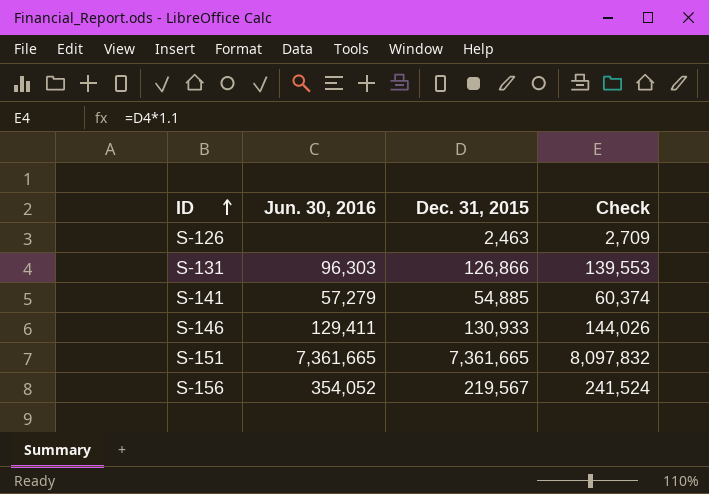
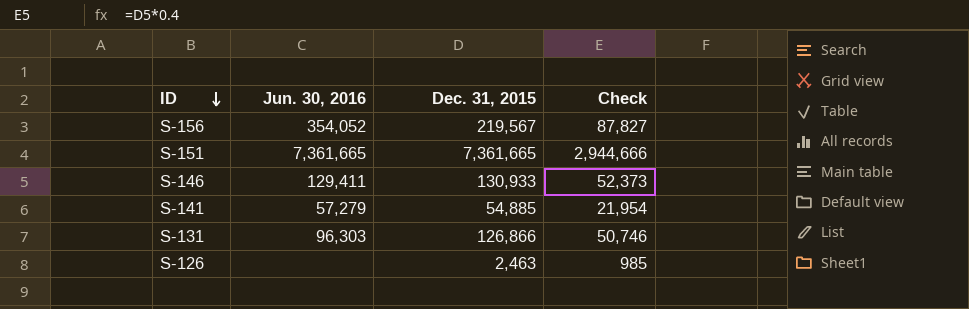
row order: ID ascending -> ID descending
column Check | formula: [Dec. 31, 2015] * 1.1 -> [Dec. 31, 2015] * 0.4

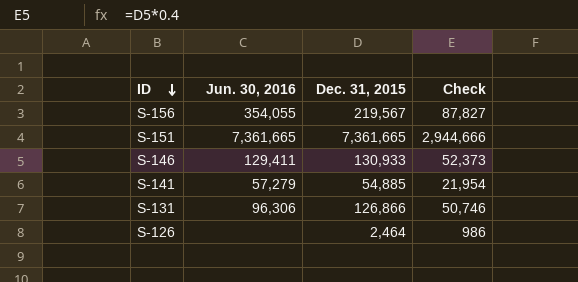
S-156 | Jun. 30, 2016: 354,052 -> 354,055
S-131 | Jun. 30, 2016: 96,303 -> 96,306
S-126 | Dec. 31, 2015: 2,463 -> 2,464
S-126 | Check: 985 -> 986

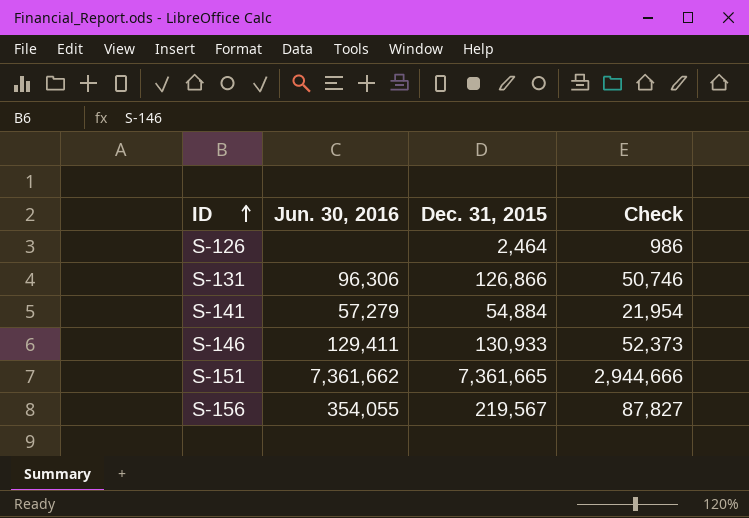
row order: ID descending -> ID ascending
S-141 | Dec. 31, 2015: 54,885 -> 54,884
S-151 | Jun. 30, 2016: 7,361,665 -> 7,361,662

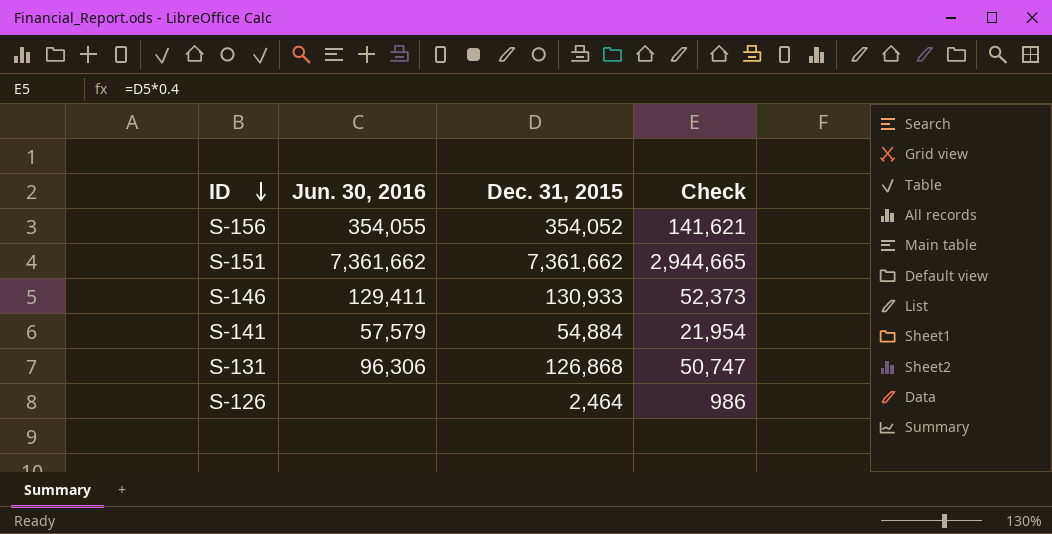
row order: ID ascending -> ID descending
S-156 | Dec. 31, 2015: 219,567 -> 354,052
S-156 | Check: 87,827 -> 141,621
S-151 | Dec. 31, 2015: 7,361,665 -> 7,361,662
S-151 | Check: 2,944,666 -> 2,944,665
S-141 | Jun. 30, 2016: 57,279 -> 57,579
S-131 | Dec. 31, 2015: 126,866 -> 126,868
S-131 | Check: 50,746 -> 50,747

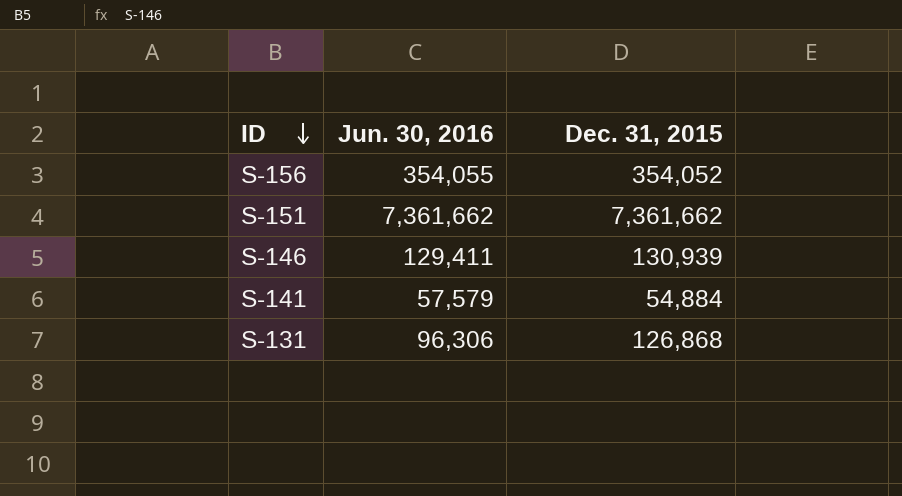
column Check | formula: [Dec. 31, 2015] * 0.4 -> none
row S-126: none | 2,464 | 986 -> none
S-146 | Dec. 31, 2015: 130,933 -> 130,939

